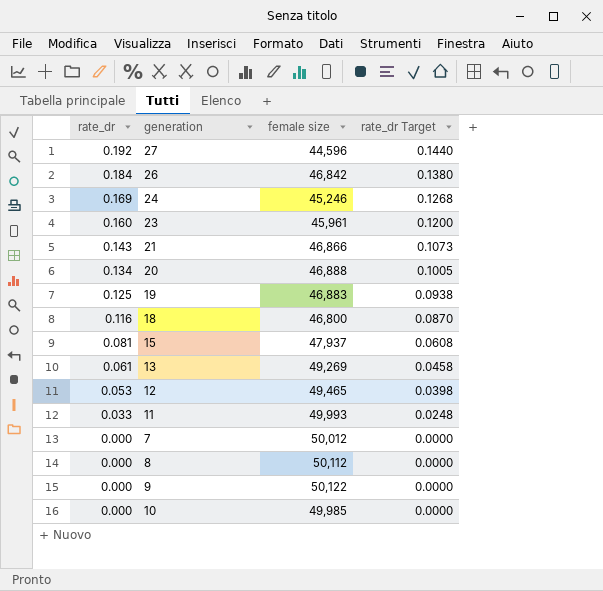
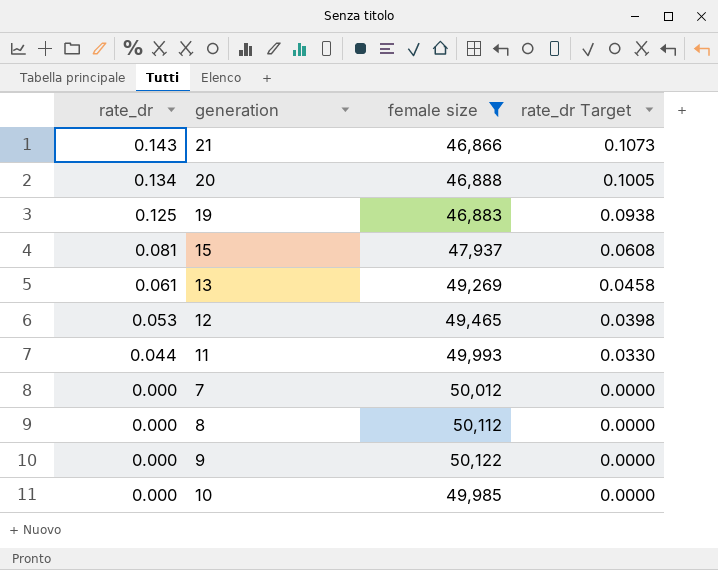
filter: none -> female size >= 46,866
11 | rate_dr: 0.033 -> 0.044
11 | rate_dr Target: 0.0248 -> 0.0330

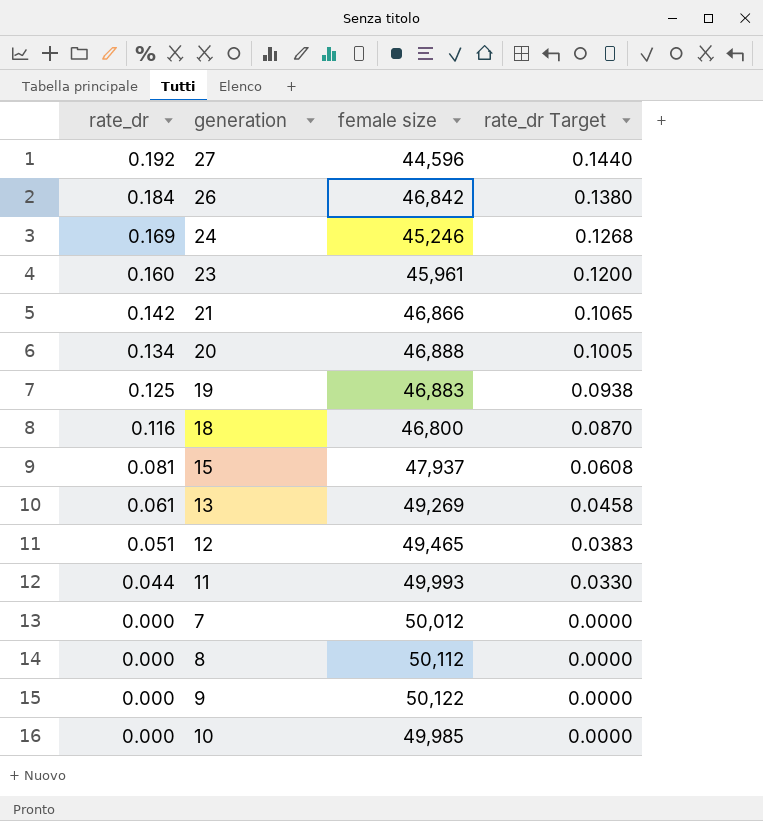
filter: female size >= 46,866 -> none
21 | rate_dr: 0.143 -> 0.142
21 | rate_dr Target: 0.1073 -> 0.1065
12 | rate_dr: 0.053 -> 0.051
12 | rate_dr Target: 0.0398 -> 0.0383

